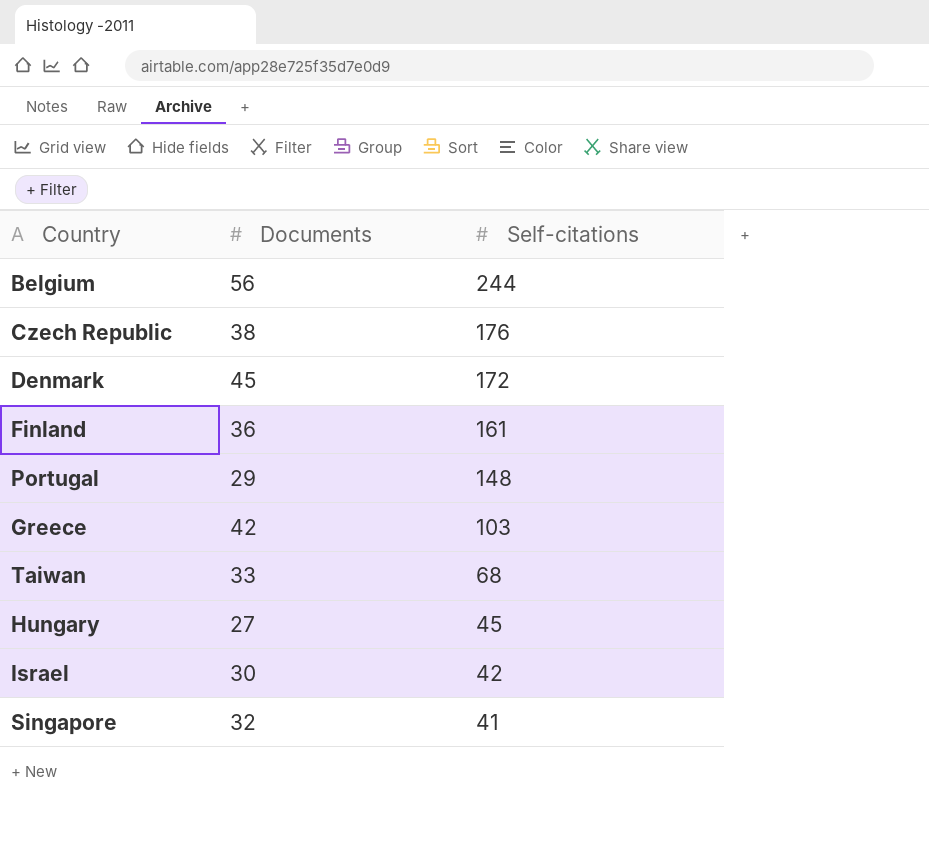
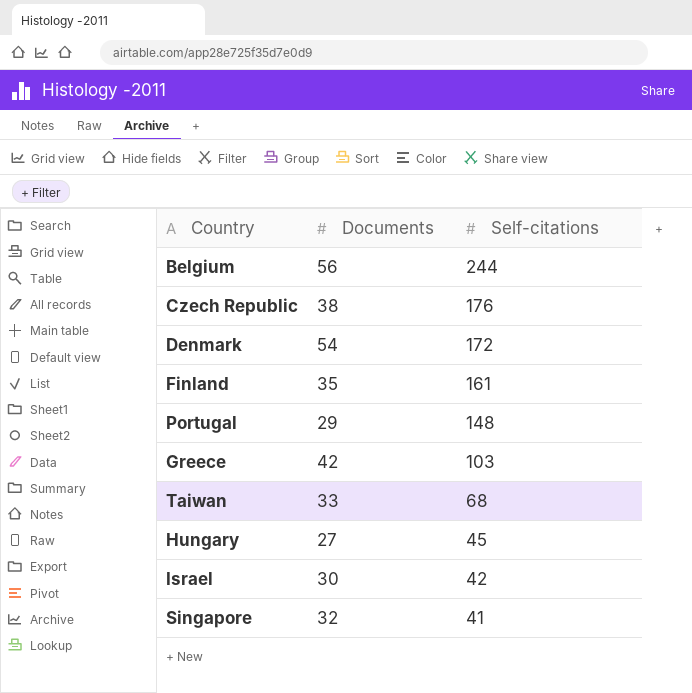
Denmark | Documents: 45 -> 54
Finland | Documents: 36 -> 35

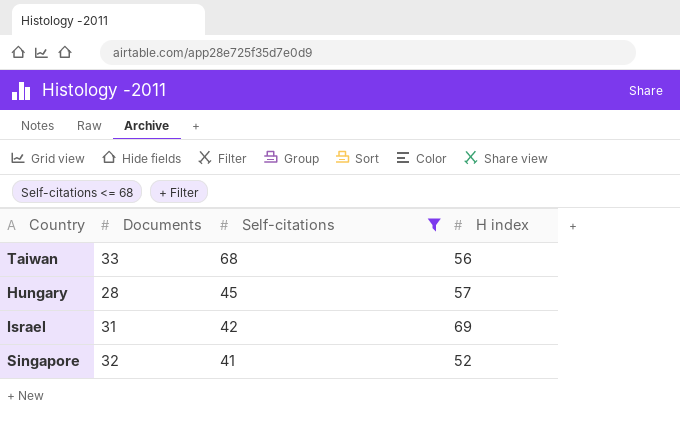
filter: none -> Self-citations <= 68
column H index | position: none -> 4
Hungary | Documents: 27 -> 28
Israel | Documents: 30 -> 31

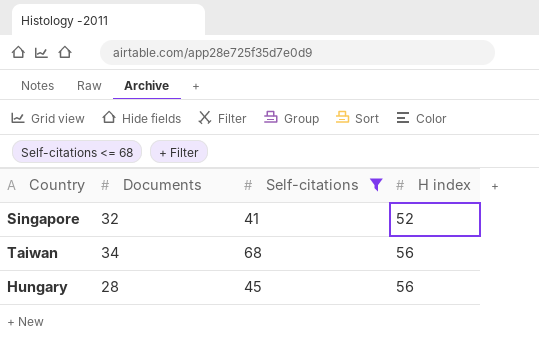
row order: Self-citations descending -> H index ascending
row Israel: 31 | 42 | 69 -> none
Taiwan | Documents: 33 -> 34
Hungary | H index: 57 -> 56

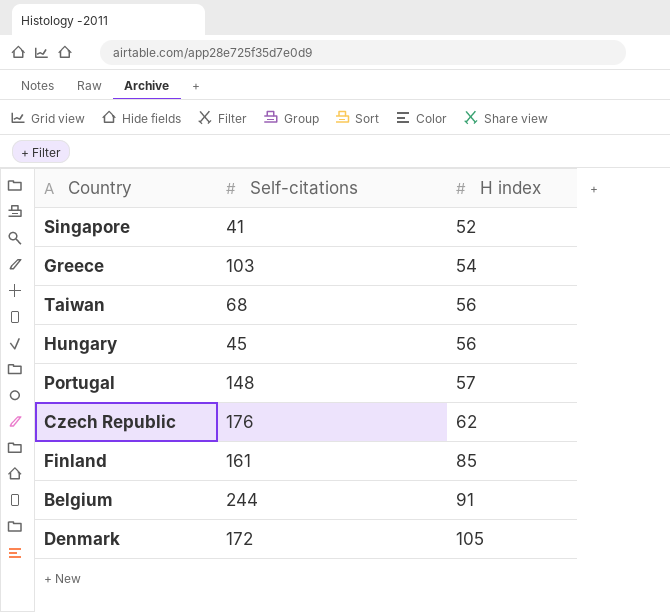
filter: Self-citations <= 68 -> none
column Documents | position: 2 -> none

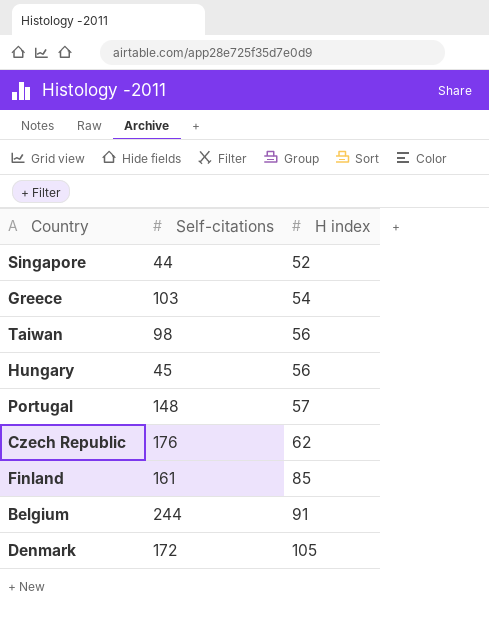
Singapore | Self-citations: 41 -> 44
Taiwan | Self-citations: 68 -> 98

